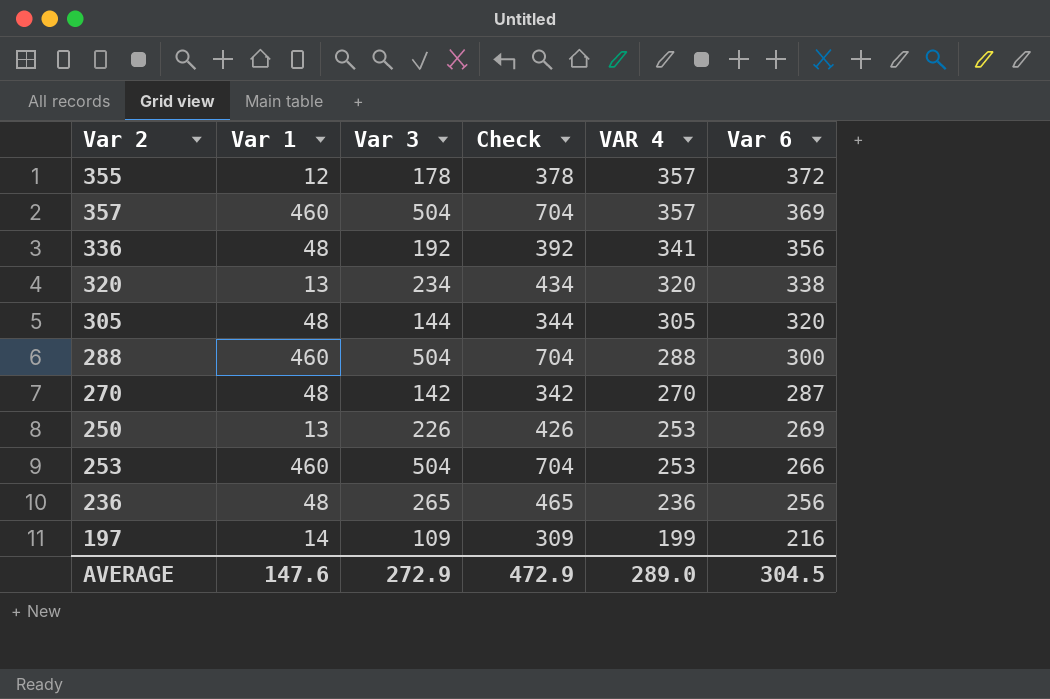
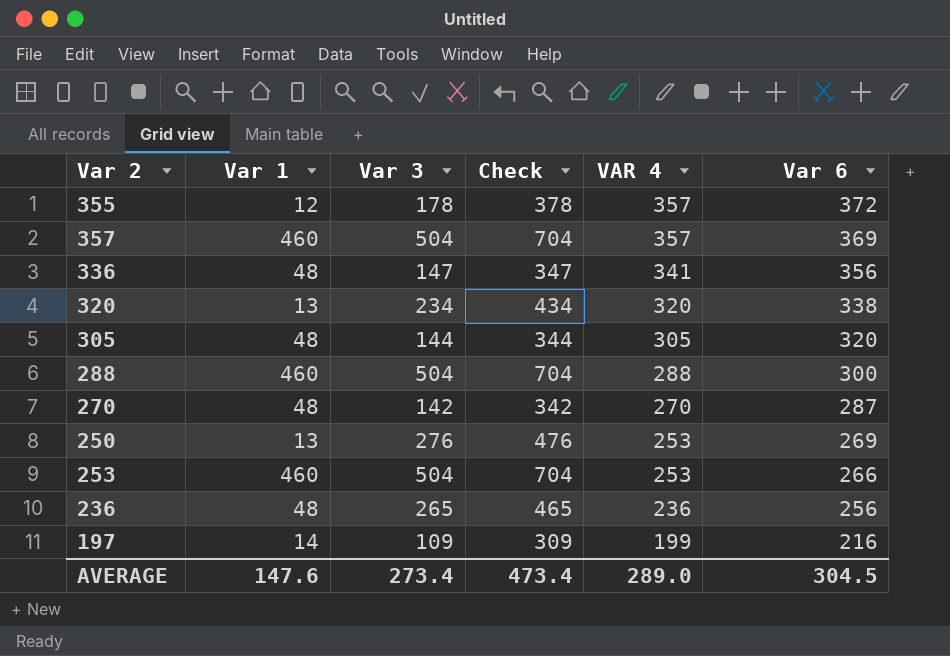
336 | Var 3: 192 -> 147
336 | Check: 392 -> 347
250 | Var 3: 226 -> 276
250 | Check: 426 -> 476
AVERAGE | Var 3: 272.9 -> 273.4
AVERAGE | Check: 472.9 -> 473.4

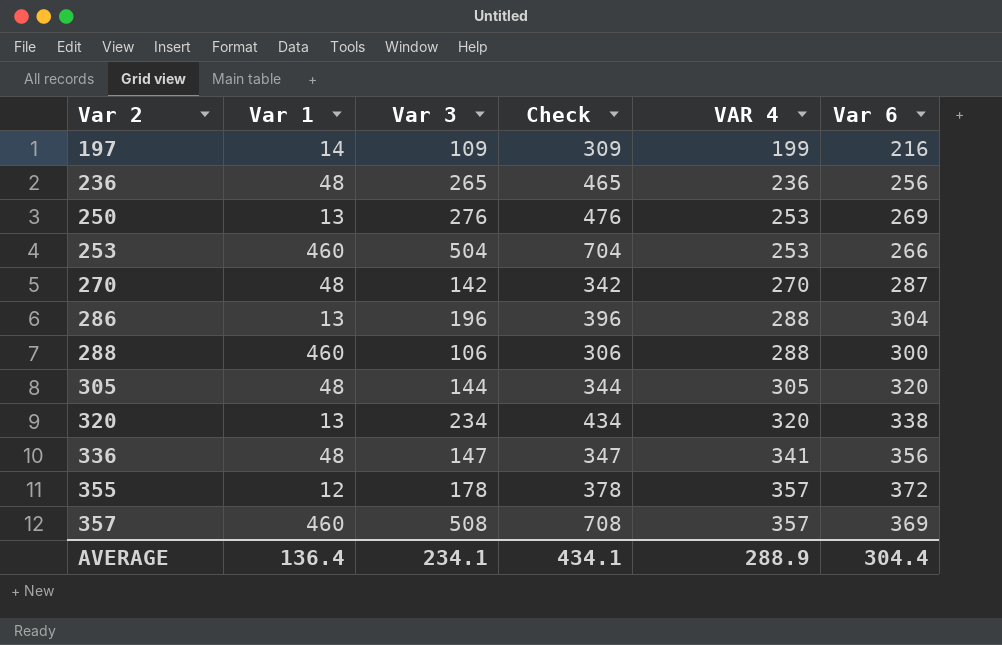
row order: VAR 4 descending -> Var 2 ascending
row 286: none -> 13 | 196 | 396 | 288 | 304
288 | Var 3: 504 -> 106
288 | Check: 704 -> 306
357 | Var 3: 504 -> 508
357 | Check: 704 -> 708
AVERAGE | Var 1: 147.6 -> 136.4
AVERAGE | Var 3: 273.4 -> 234.1
AVERAGE | Check: 473.4 -> 434.1
AVERAGE | VAR 4: 289.0 -> 288.9
AVERAGE | Var 6: 304.5 -> 304.4

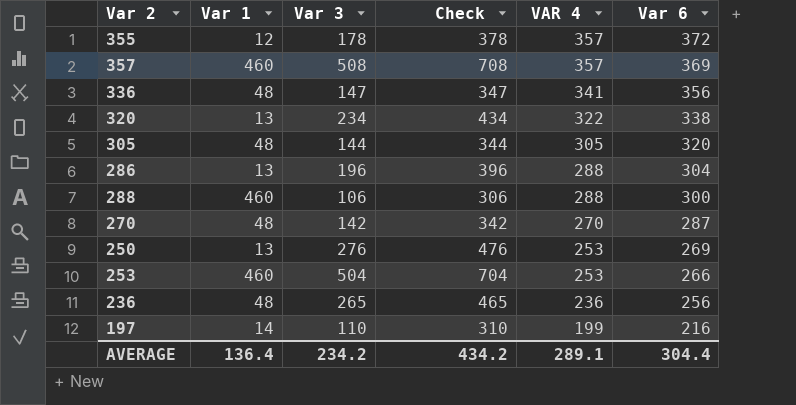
row order: Var 2 ascending -> VAR 4 descending
320 | VAR 4: 320 -> 322
197 | Var 3: 109 -> 110
197 | Check: 309 -> 310
AVERAGE | Var 3: 234.1 -> 234.2
AVERAGE | Check: 434.1 -> 434.2
AVERAGE | VAR 4: 288.9 -> 289.1

